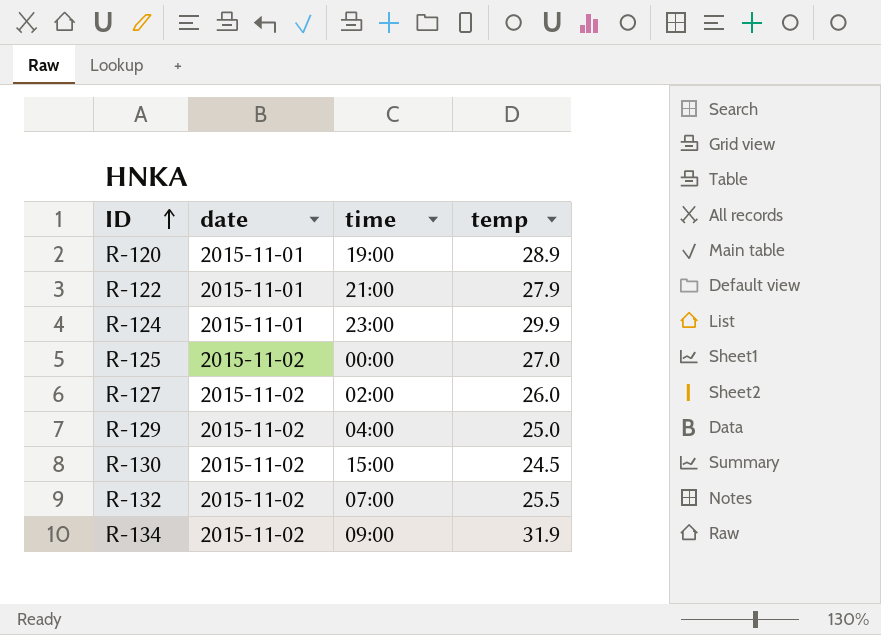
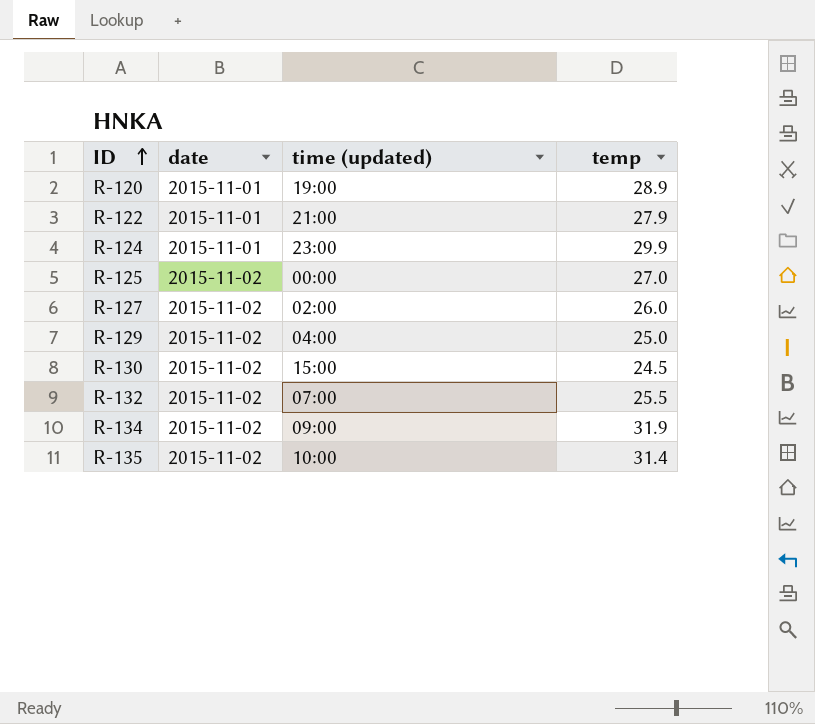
column name: time -> time (updated)
row R-135: none -> 2015-11-02 | 10:00 | 31.4

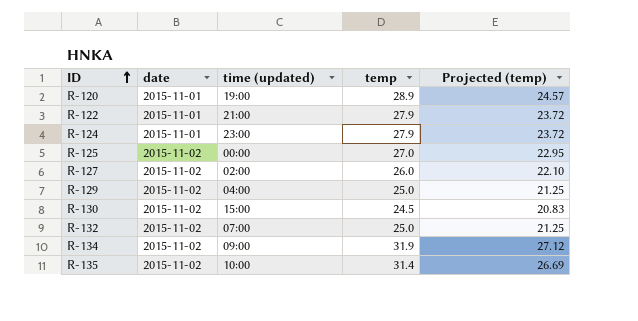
column Projected (temp) | formula: none -> [temp] * 0.85
R-124 | temp: 29.9 -> 27.9
R-132 | temp: 25.5 -> 25.0

